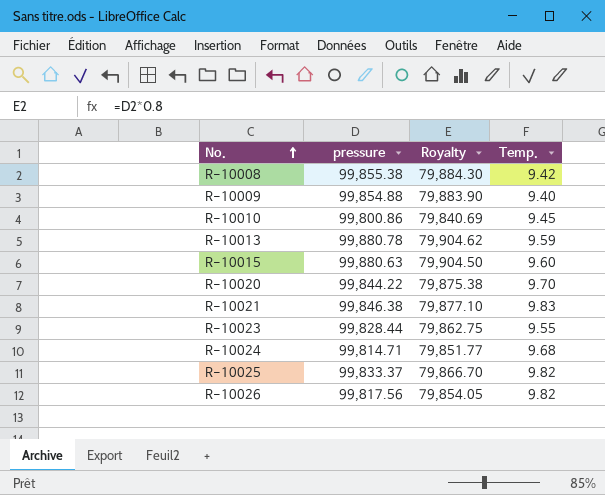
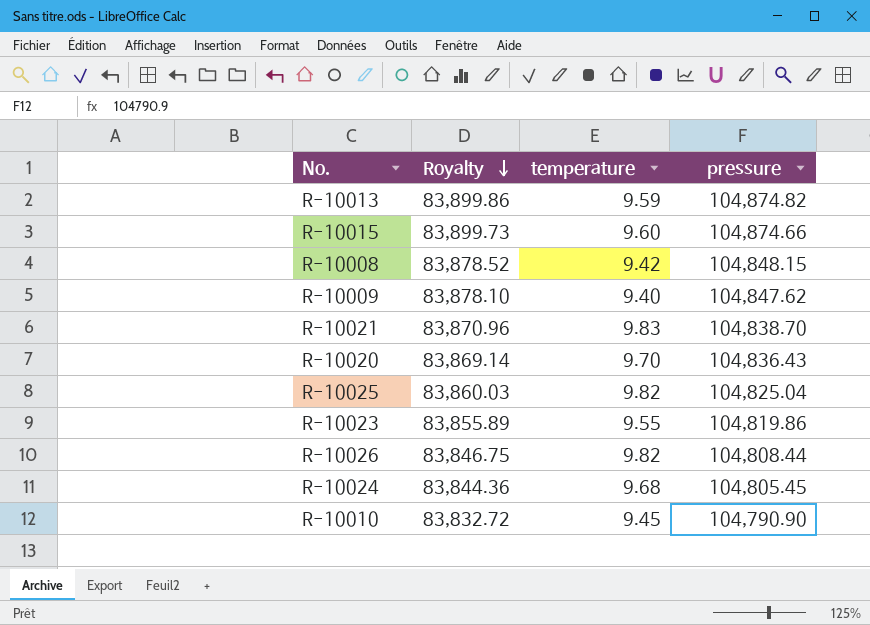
row order: No. ascending -> Royalty descending
column name: Temp. -> temperature
column pressure | position: 2 -> 4
R-10013 | Royalty: 79,904.62 -> 83,899.86
R-10013 | pressure: 99,880.78 -> 104,874.82
R-10015 | Royalty: 79,904.50 -> 83,899.73
R-10015 | pressure: 99,880.63 -> 104,874.66
R-10008 | Royalty: 79,884.30 -> 83,878.52
R-10008 | pressure: 99,855.38 -> 104,848.15
R-10009 | Royalty: 79,883.90 -> 83,878.10
R-10009 | pressure: 99,854.88 -> 104,847.62
R-10021 | Royalty: 79,877.10 -> 83,870.96
R-10021 | pressure: 99,846.38 -> 104,838.70
R-10020 | Royalty: 79,875.38 -> 83,869.14
R-10020 | pressure: 99,844.22 -> 104,836.43
R-10025 | Royalty: 79,866.70 -> 83,860.03
R-10025 | pressure: 99,833.37 -> 104,825.04
R-10023 | Royalty: 79,862.75 -> 83,855.89
R-10023 | pressure: 99,828.44 -> 104,819.86
R-10026 | Royalty: 79,854.05 -> 83,846.75
R-10026 | pressure: 99,817.56 -> 104,808.44
R-10024 | Royalty: 79,851.77 -> 83,844.36
R-10024 | pressure: 99,814.71 -> 104,805.45
R-10010 | Royalty: 79,840.69 -> 83,832.72
R-10010 | pressure: 99,800.86 -> 104,790.90

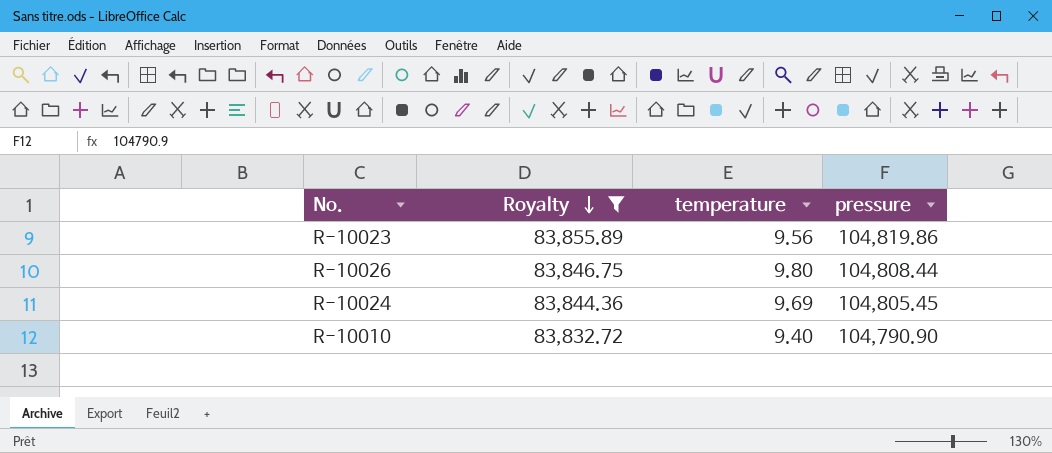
filter: none -> Royalty <= 83,855.89
R-10023 | temperature: 9.55 -> 9.56
R-10026 | temperature: 9.82 -> 9.80
R-10024 | temperature: 9.68 -> 9.69
R-10010 | temperature: 9.45 -> 9.40

